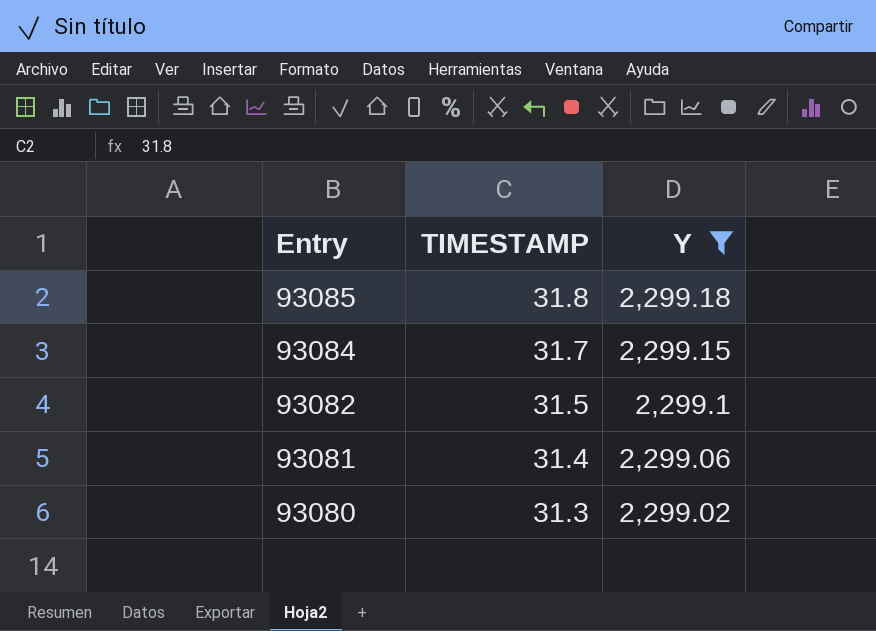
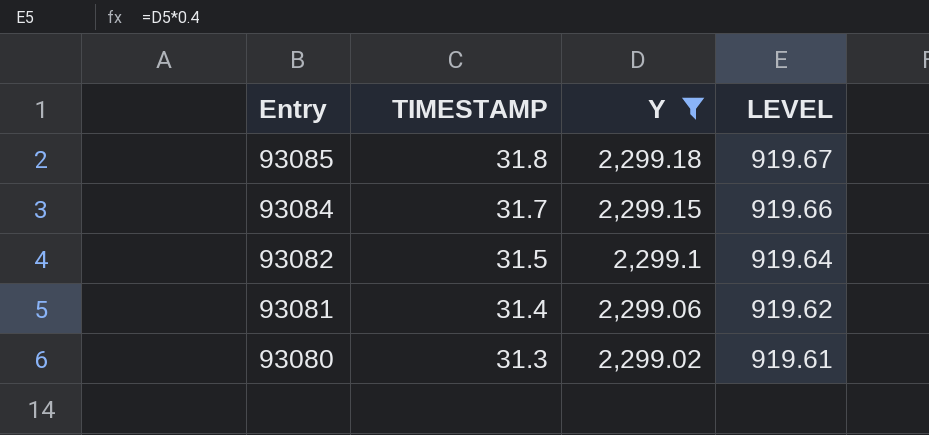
column LEVEL | formula: none -> [Y] * 0.4

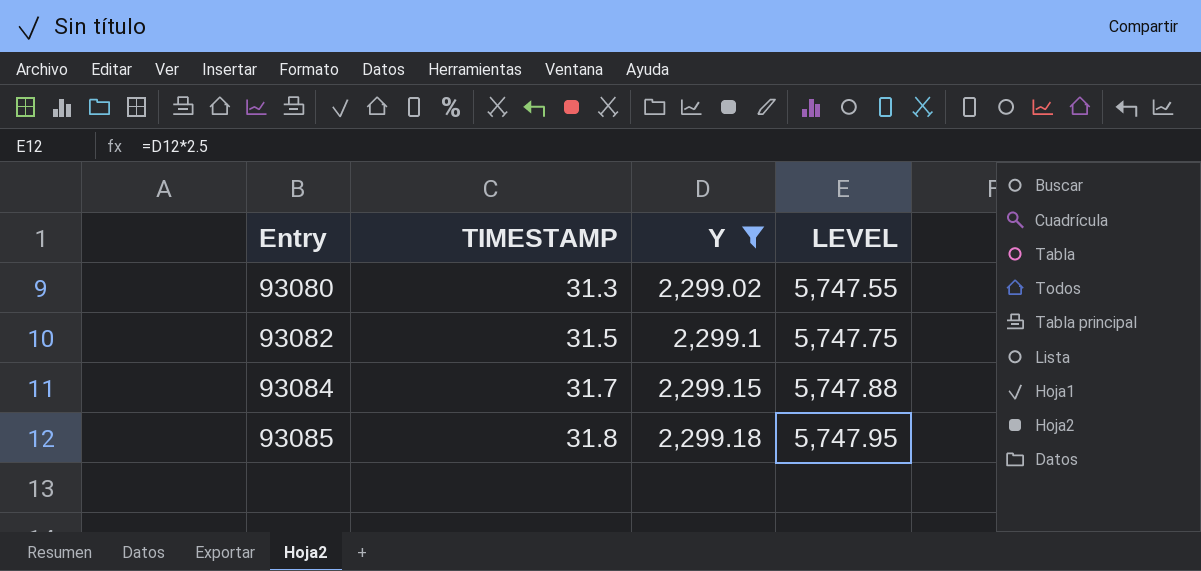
row order: Entry descending -> Entry ascending
column LEVEL | formula: [Y] * 0.4 -> [Y] * 2.5
row 93081: 31.4 | 2,299.06 | 919.62 -> none

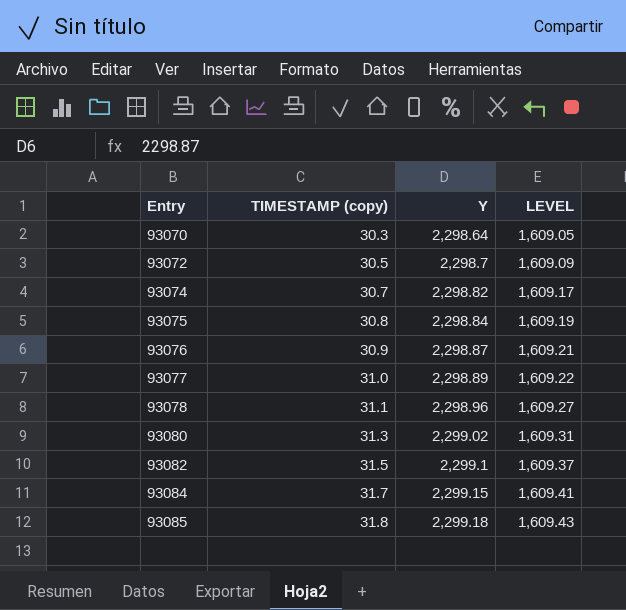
filter: Y >= 2,299.02 -> none
column name: TIMESTAMP -> TIMESTAMP (copy)
column LEVEL | formula: [Y] * 2.5 -> [Y] * 0.7

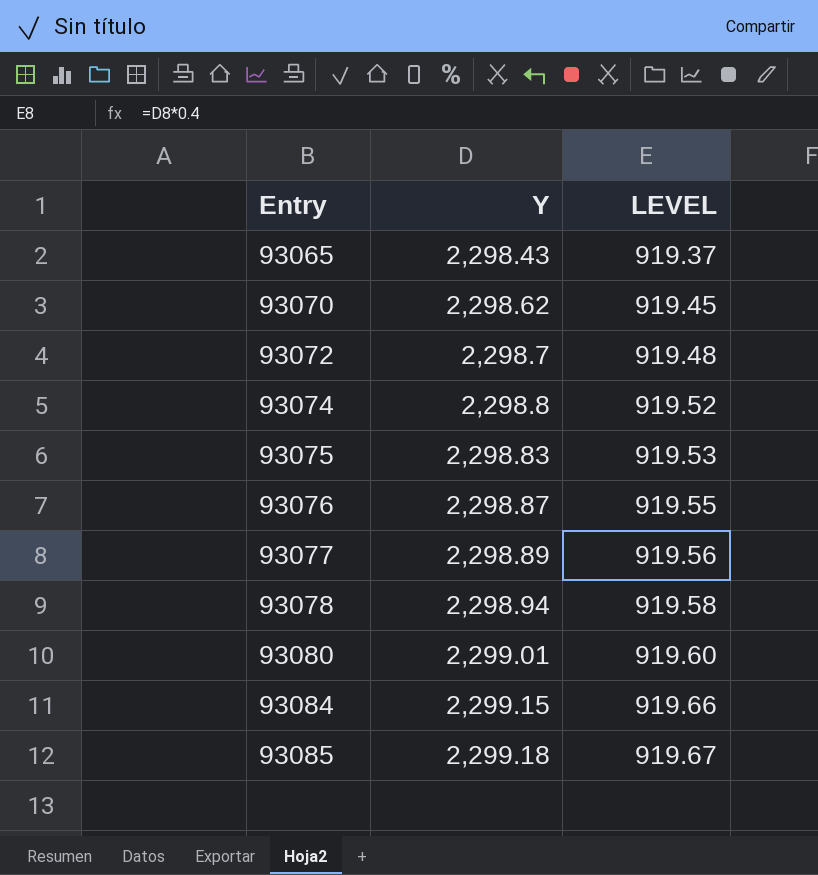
column TIMESTAMP (copy) | position: 2 -> none
column LEVEL | formula: [Y] * 0.7 -> [Y] * 0.4
row 93082: 31.5 | 2,299.1 | 1,609.37 -> none
row 93065: none -> 2,298.43 | 919.37
93070 | Y: 2,298.64 -> 2,298.62
93074 | Y: 2,298.82 -> 2,298.8
93075 | Y: 2,298.84 -> 2,298.83
93078 | Y: 2,298.96 -> 2,298.94
93080 | Y: 2,299.02 -> 2,299.01

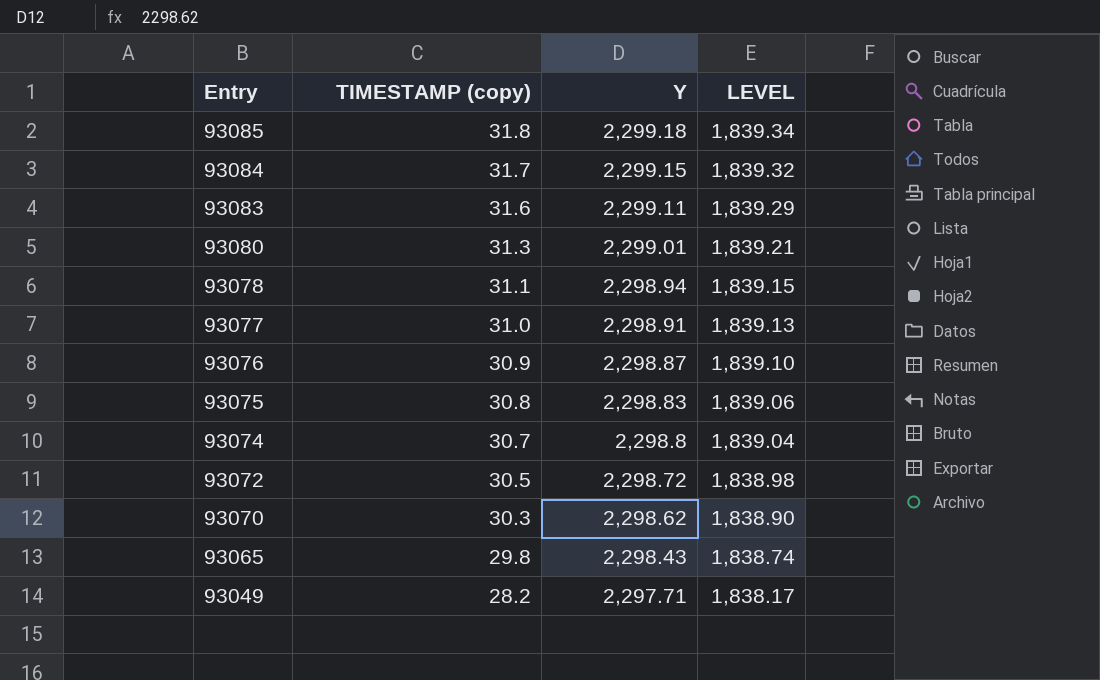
row order: Entry ascending -> Entry descending
column TIMESTAMP (copy) | position: none -> 2
column LEVEL | formula: [Y] * 0.4 -> [Y] * 0.8
row 93083: none -> 31.6 | 2,299.11 | 1,839.29
93077 | Y: 2,298.89 -> 2,298.91
93072 | Y: 2,298.7 -> 2,298.72
row 93049: none -> 28.2 | 2,297.71 | 1,838.17

